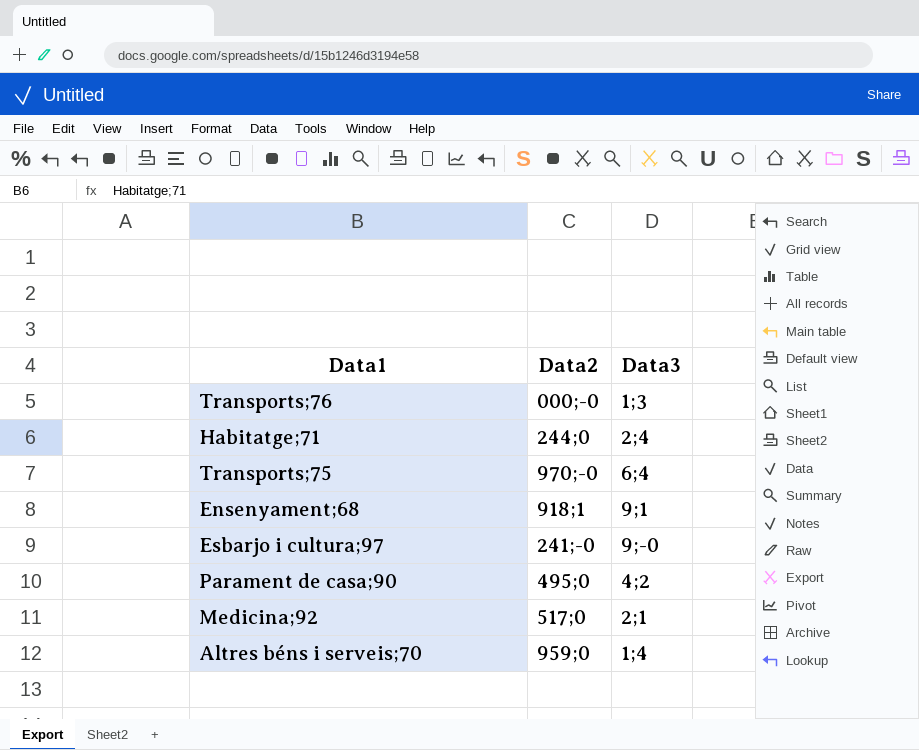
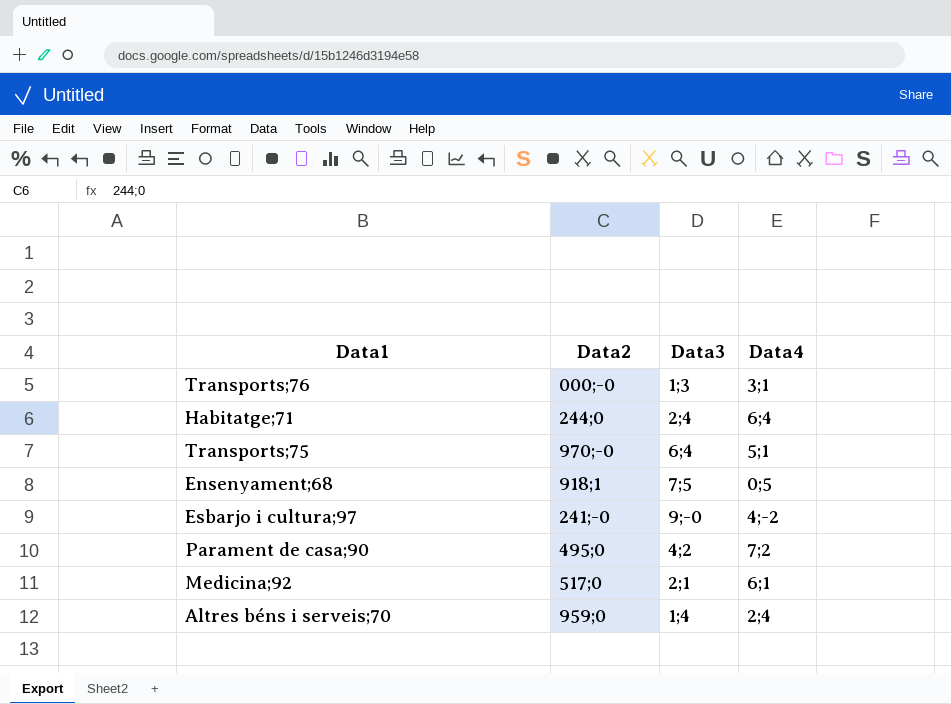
column Data4 | position: none -> 4
Ensenyament;68 | Data3: 9;1 -> 7;5

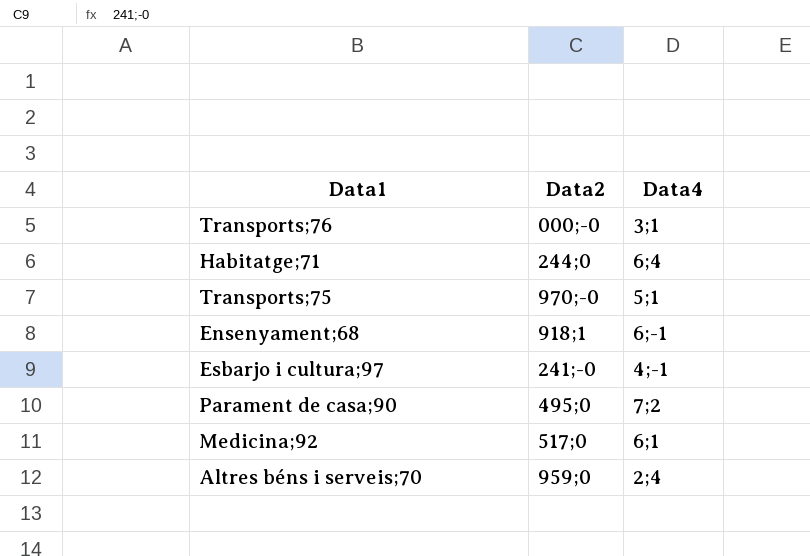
column Data3 | position: 3 -> none
Ensenyament;68 | Data4: 0;5 -> 6;-1
Esbarjo i cultura;97 | Data4: 4;-2 -> 4;-1

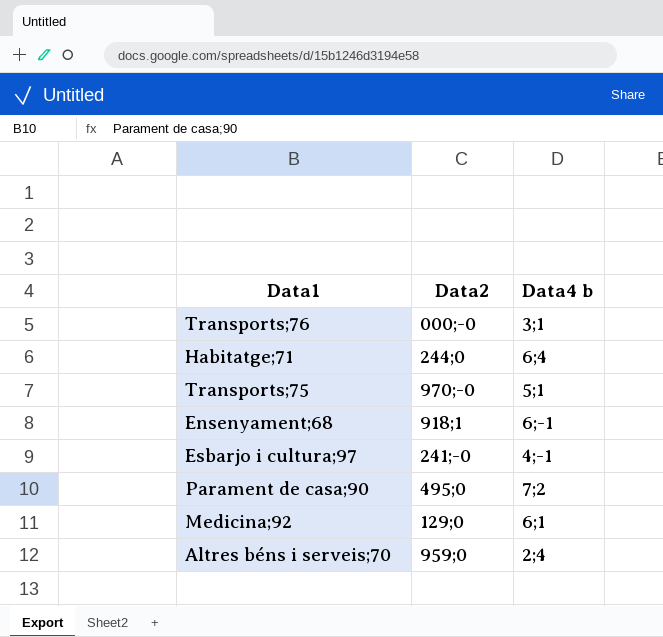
column name: Data4 -> Data4 b
Medicina;92 | Data2: 517;0 -> 129;0

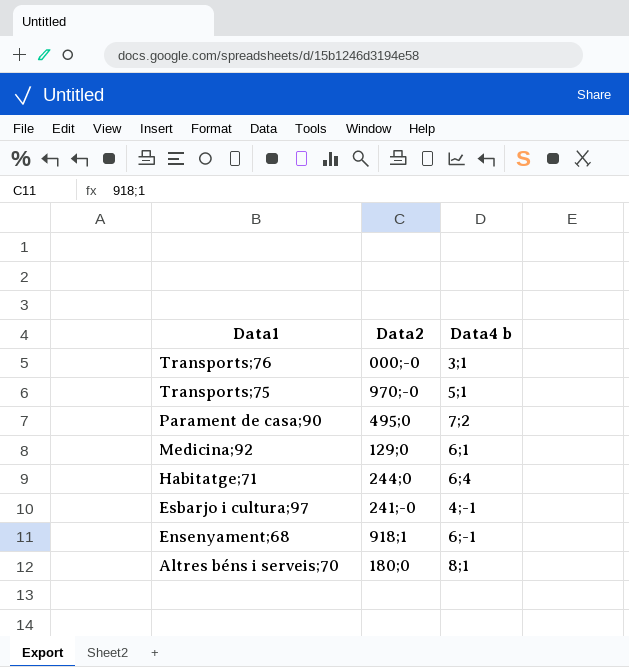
row order: none -> Data1 descending
Altres béns i serveis;70 | Data2: 959;0 -> 180;0
Altres béns i serveis;70 | Data4 b: 2;4 -> 8;1

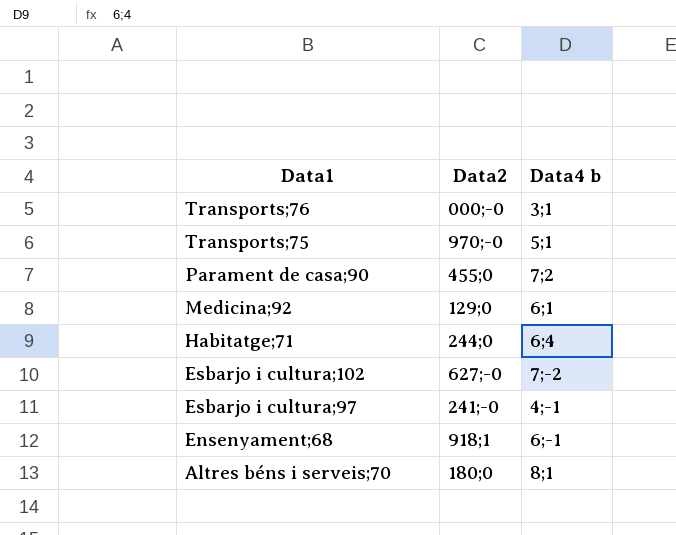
Parament de casa;90 | Data2: 495;0 -> 455;0
row Esbarjo i cultura;102: none -> 627;-0 | 7;-2

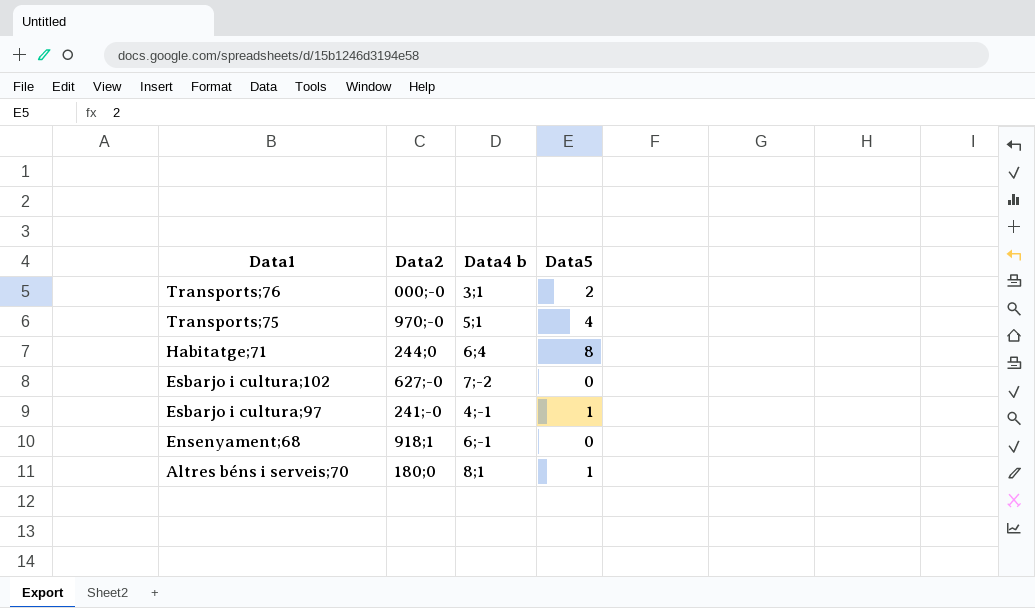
column Data5 | position: none -> 4
row Parament de casa;90: 455;0 | 7;2 -> none
row Medicina;92: 129;0 | 6;1 -> none

